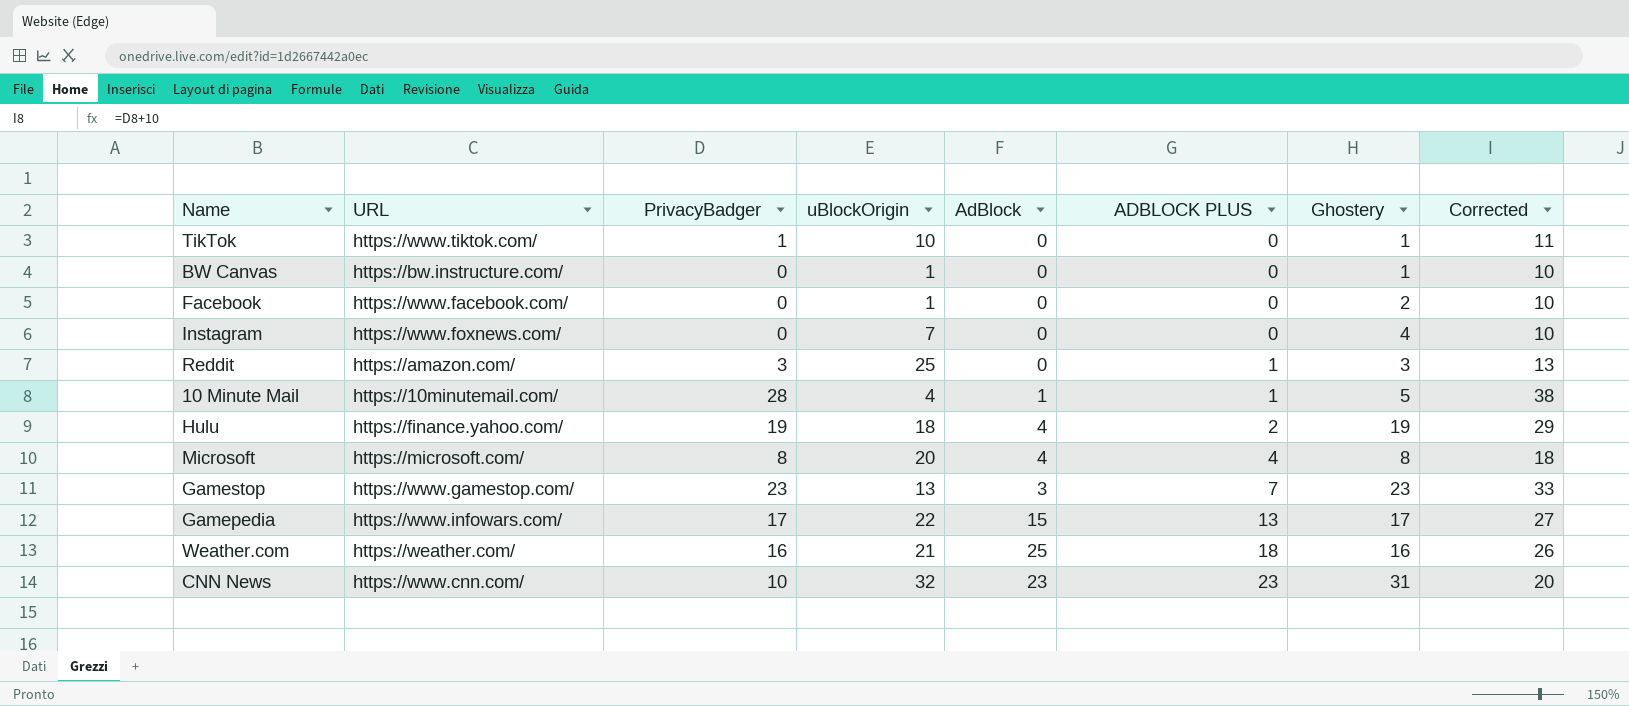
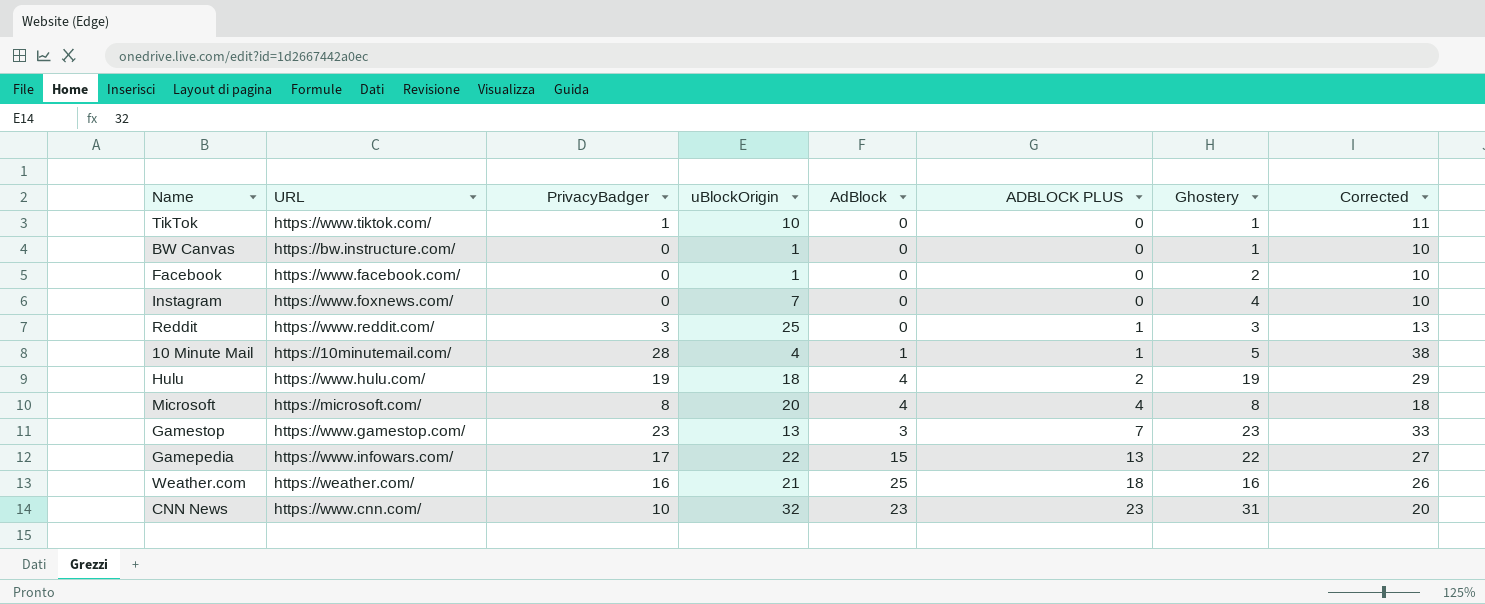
Reddit | URL: https://amazon.com/ -> https://www.reddit.com/
Hulu | URL: https://finance.yahoo.com/ -> https://www.hulu.com/
Gamepedia | Ghostery: 17 -> 22

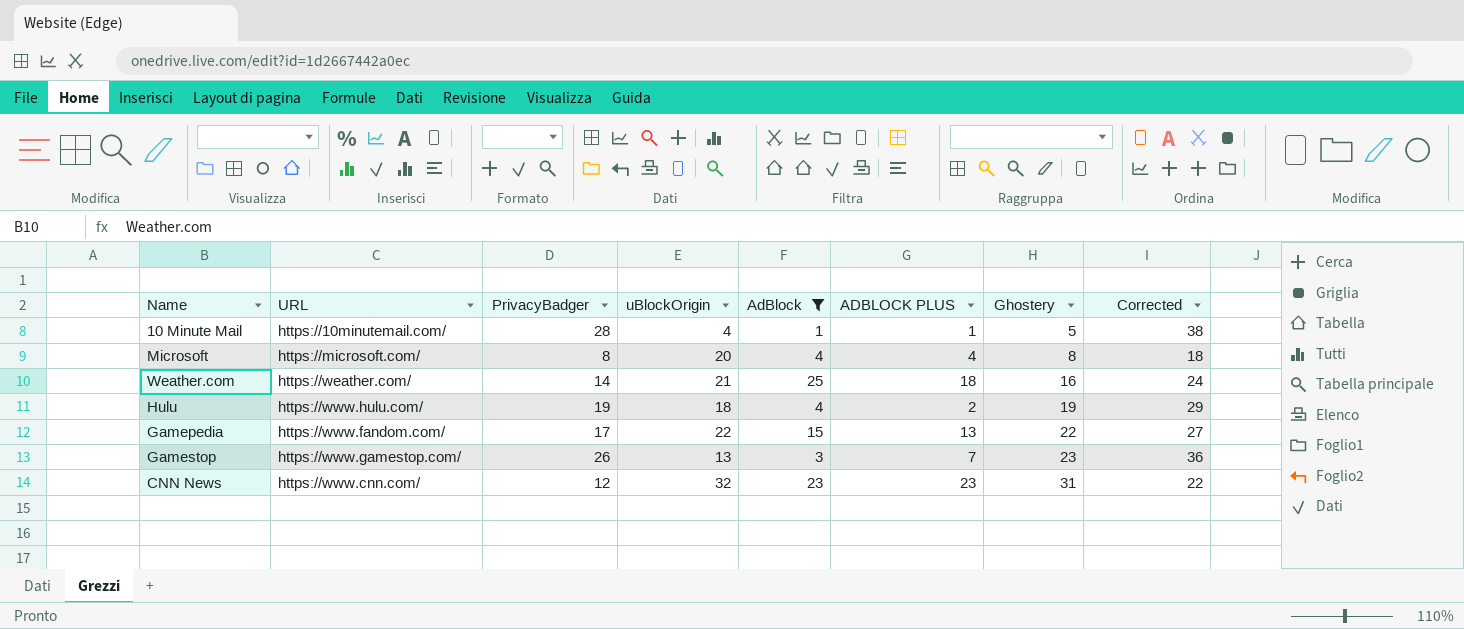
filter: none -> AdBlock != 0
row order: ADBLOCK PLUS ascending -> Ghostery ascending
Weather.com | PrivacyBadger: 16 -> 14
Weather.com | Corrected: 26 -> 24
Gamepedia | URL: https://www.infowars.com/ -> https://www.fandom.com/
Gamestop | PrivacyBadger: 23 -> 26
Gamestop | Corrected: 33 -> 36
CNN News | PrivacyBadger: 10 -> 12
CNN News | Corrected: 20 -> 22

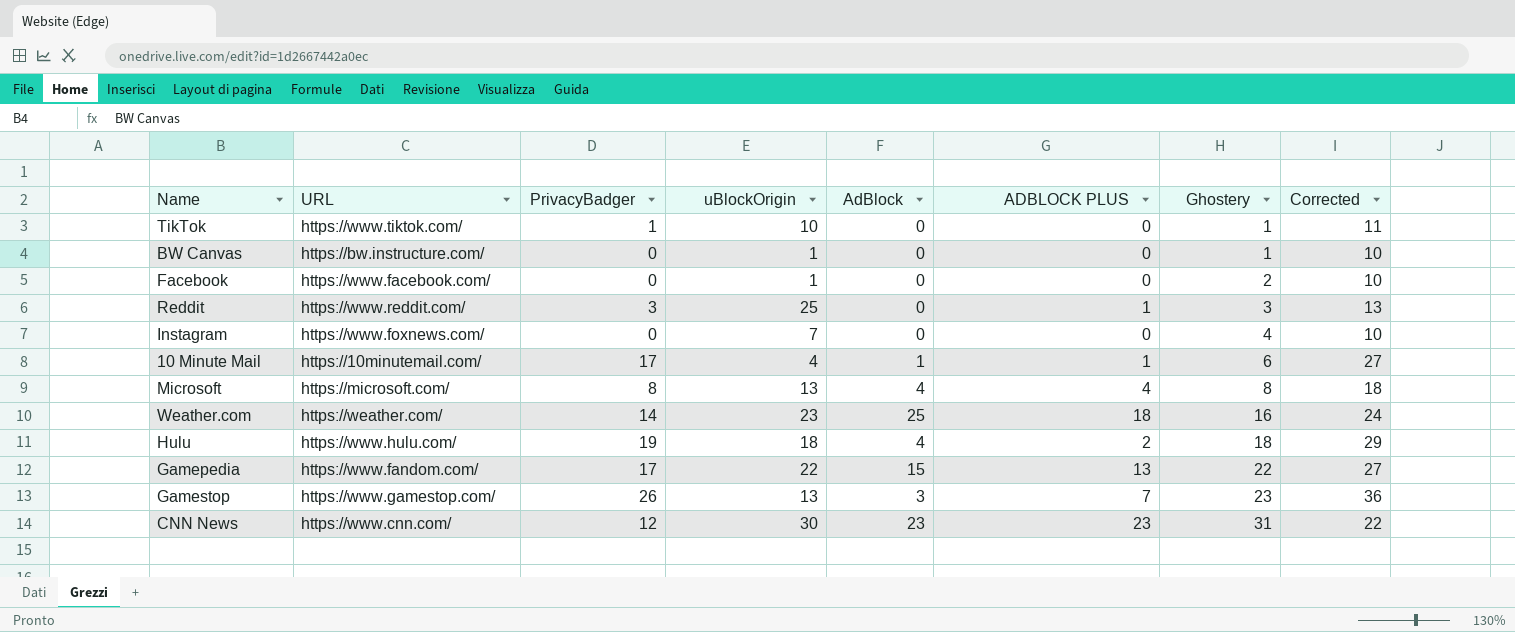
filter: AdBlock != 0 -> none
10 Minute Mail | PrivacyBadger: 28 -> 17
10 Minute Mail | Ghostery: 5 -> 6
10 Minute Mail | Corrected: 38 -> 27
Microsoft | uBlockOrigin: 20 -> 13
Weather.com | uBlockOrigin: 21 -> 23
Hulu | Ghostery: 19 -> 18
CNN News | uBlockOrigin: 32 -> 30

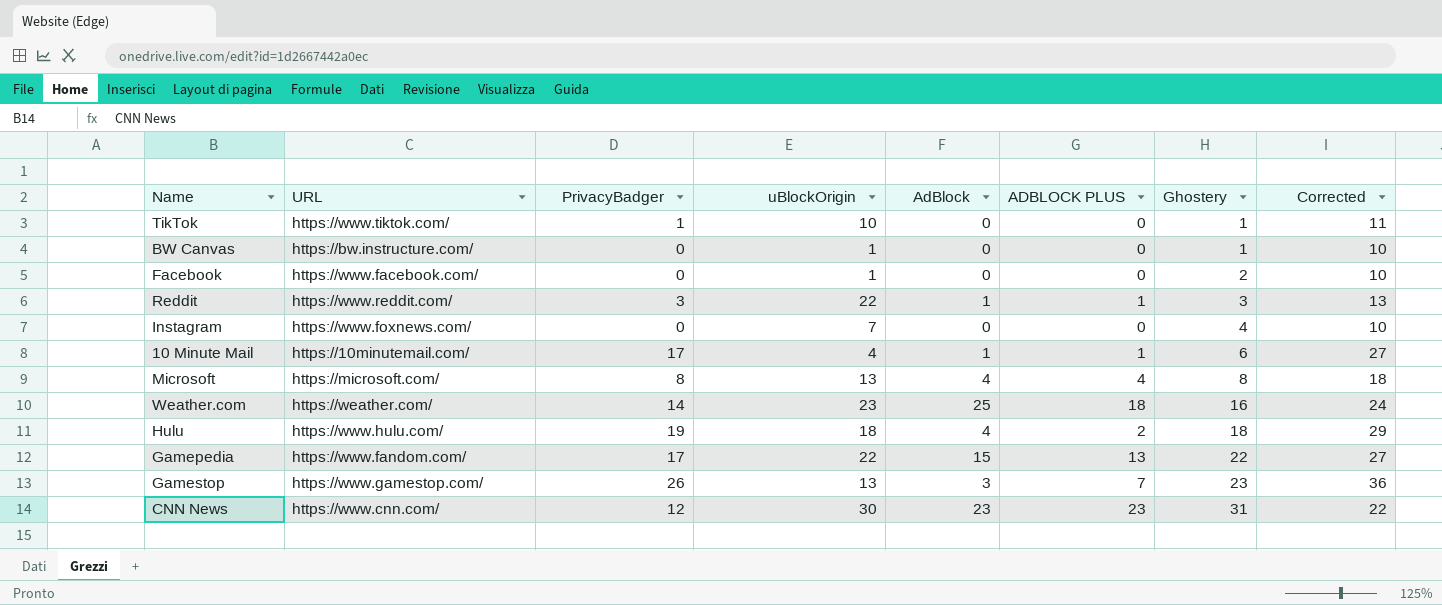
Reddit | uBlockOrigin: 25 -> 22
Reddit | AdBlock: 0 -> 1

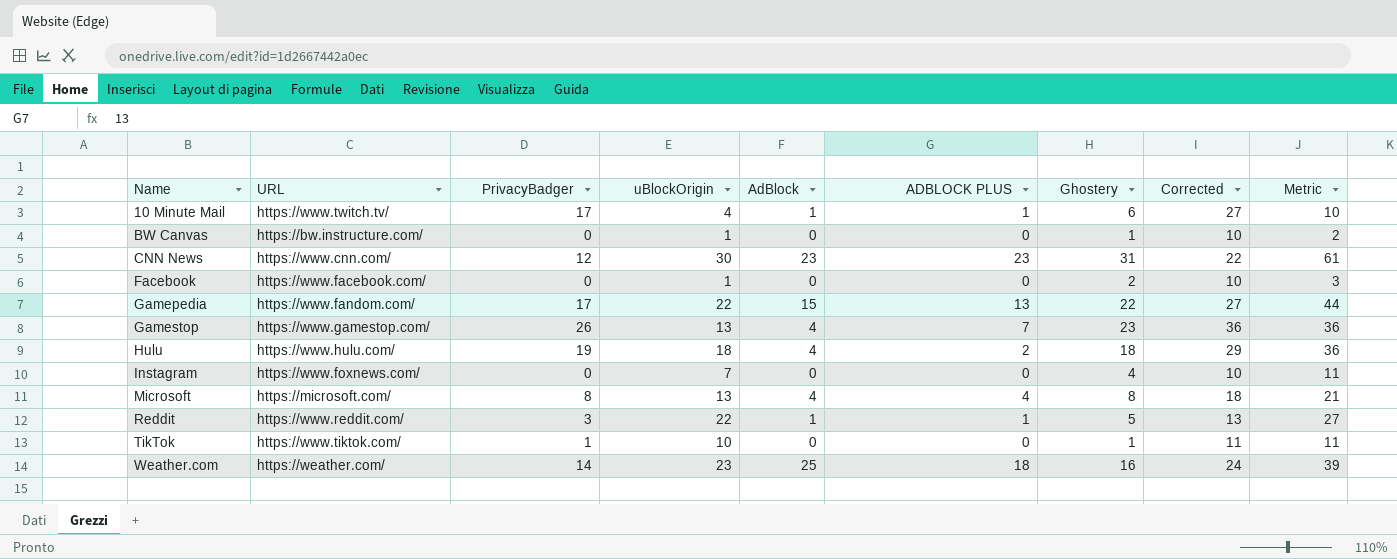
row order: Ghostery ascending -> Name ascending
column Metric | formula: none -> [uBlockOrigin] + [Ghostery]
10 Minute Mail | URL: https://10minutemail.com/ -> https://www.twitch.tv/
Gamestop | AdBlock: 3 -> 4
Reddit | Ghostery: 3 -> 5

